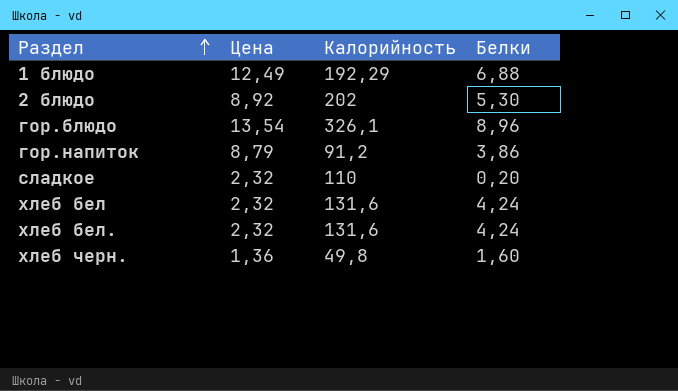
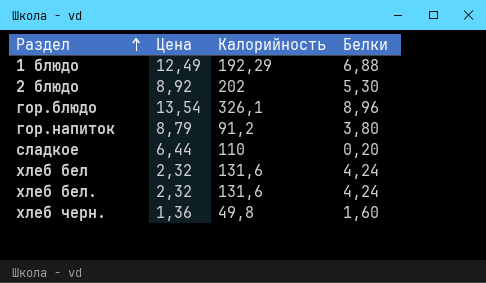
гор.напиток | Белки: 3,86 -> 3,80
сладкое | Цена: 2,32 -> 6,44

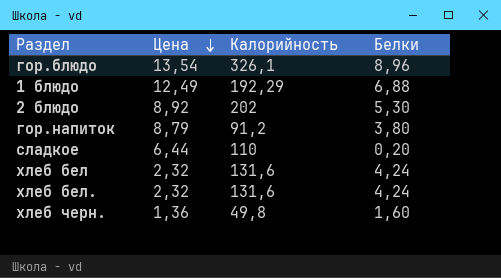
row order: Раздел ascending -> Цена descending

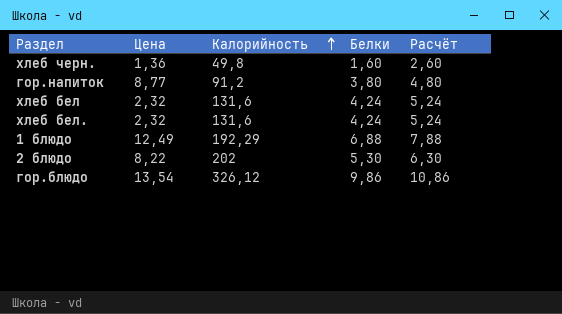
row order: Цена descending -> Калорийность ascending
column Расчёт | formula: none -> [Белки] + 1
row сладкое: 6,44 | 110 | 0,20 -> none
гор.напиток | Цена: 8,79 -> 8,77
2 блюдо | Цена: 8,92 -> 8,22
гор.блюдо | Калорийность: 326,1 -> 326,12
гор.блюдо | Белки: 8,96 -> 9,86

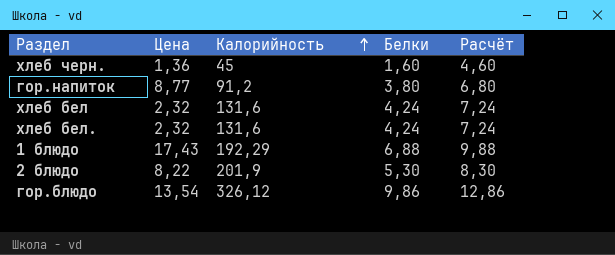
column Расчёт | formula: [Белки] + 1 -> [Белки] + 3
хлеб черн. | Калорийность: 49,8 -> 45
1 блюдо | Цена: 12,49 -> 17,43
2 блюдо | Калорийность: 202 -> 201,9

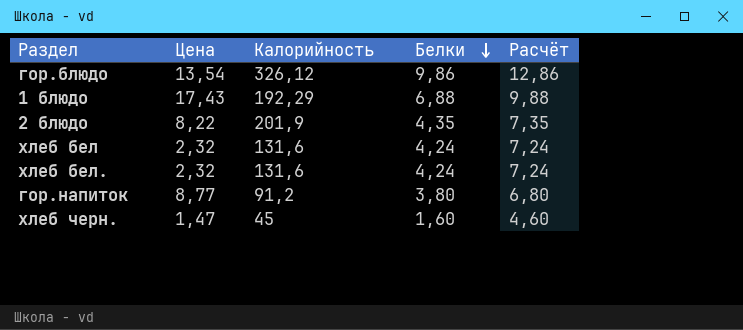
row order: Калорийность ascending -> Белки descending
2 блюдо | Белки: 5,30 -> 4,35
2 блюдо | Расчёт: 8,30 -> 7,35
хлеб черн. | Цена: 1,36 -> 1,47

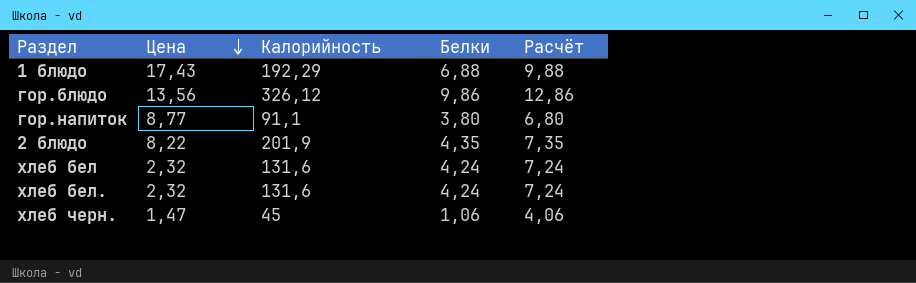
row order: Белки descending -> Цена descending
гор.блюдо | Цена: 13,54 -> 13,56
гор.напиток | Калорийность: 91,2 -> 91,1
хлеб черн. | Белки: 1,60 -> 1,06
хлеб черн. | Расчёт: 4,60 -> 4,06

